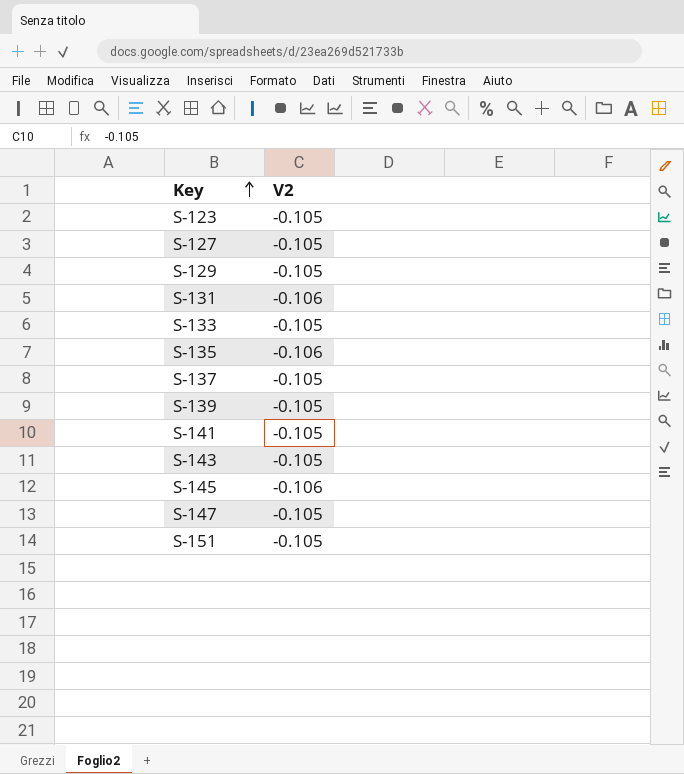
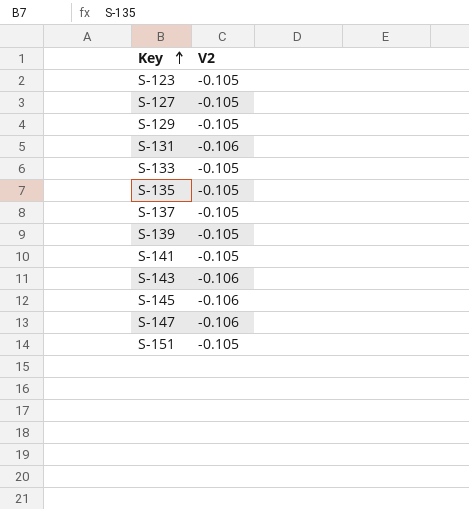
S-135 | V2: -0.106 -> -0.105
S-143 | V2: -0.105 -> -0.106
S-147 | V2: -0.105 -> -0.106

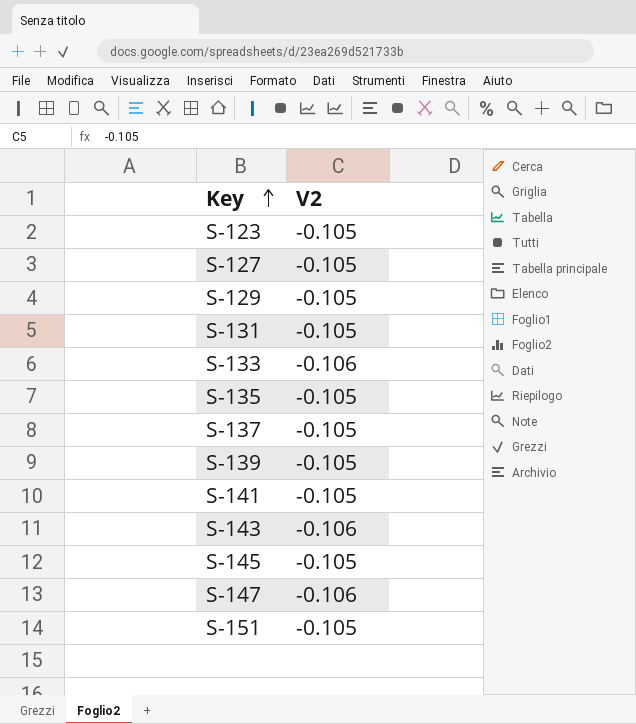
S-131 | V2: -0.106 -> -0.105
S-133 | V2: -0.105 -> -0.106
S-145 | V2: -0.106 -> -0.105

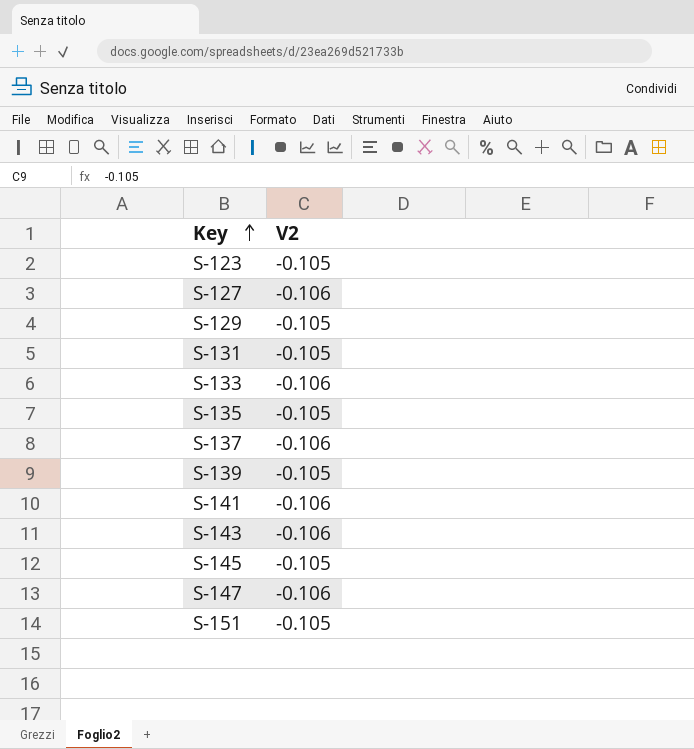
S-127 | V2: -0.105 -> -0.106
S-137 | V2: -0.105 -> -0.106
S-141 | V2: -0.105 -> -0.106

